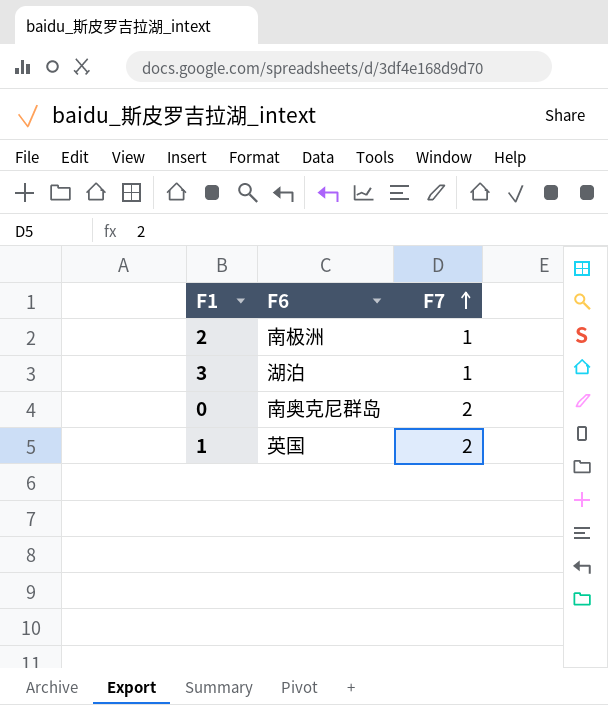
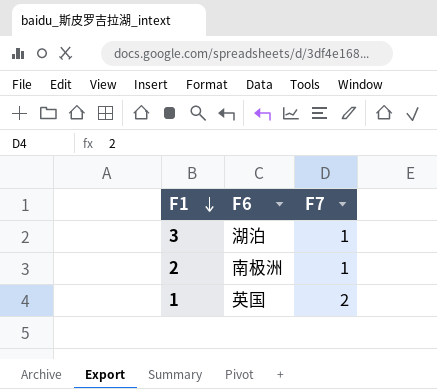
row order: F7 ascending -> F1 descending
row 0: 南奥克尼群岛 | 2 -> none

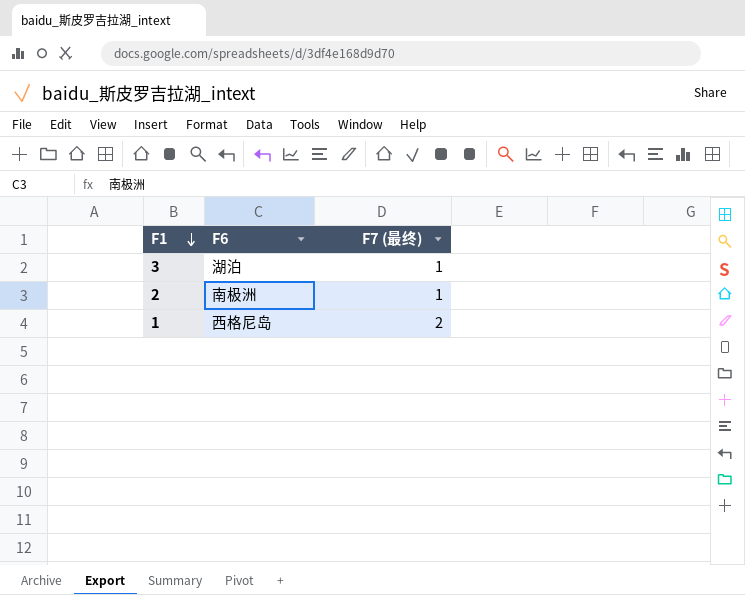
column name: F7 -> F7 (最终)
1 | F6: 英国 -> 西格尼岛

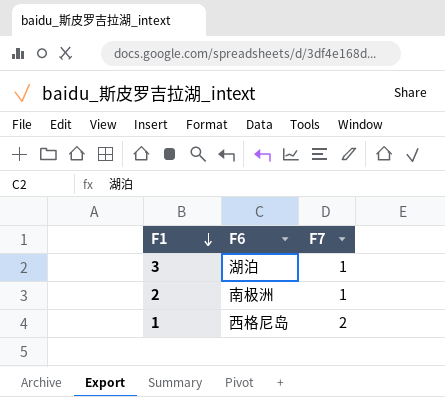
column name: F7 (最终) -> F7

